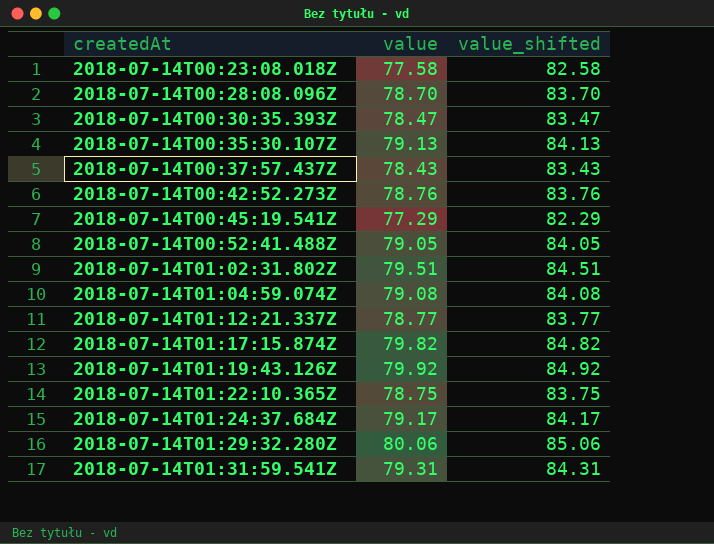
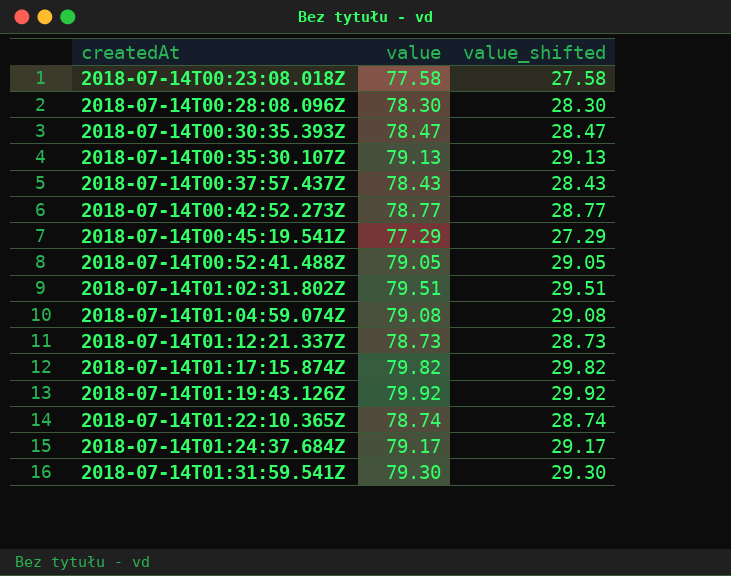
column value_shifted | formula: [value] + 5 -> [value] - 50
row 2018-07-14T01:29:32.280Z: 80.06 | 85.06 -> none
2018-07-14T00:28:08.096Z | value: 78.70 -> 78.30
2018-07-14T00:42:52.273Z | value: 78.76 -> 78.77
2018-07-14T01:12:21.337Z | value: 78.77 -> 78.73
2018-07-14T01:22:10.365Z | value: 78.75 -> 78.74
2018-07-14T01:31:59.541Z | value: 79.31 -> 79.30

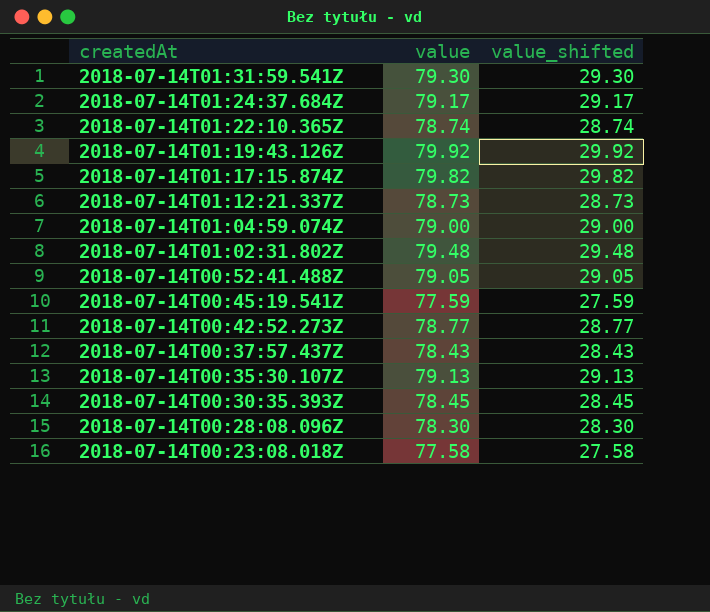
row order: createdAt ascending -> createdAt descending
2018-07-14T01:04:59.074Z | value: 79.08 -> 79.00
2018-07-14T01:04:59.074Z | value_shifted: 29.08 -> 29.00
2018-07-14T01:02:31.802Z | value: 79.51 -> 79.48
2018-07-14T01:02:31.802Z | value_shifted: 29.51 -> 29.48
2018-07-14T00:45:19.541Z | value: 77.29 -> 77.59
2018-07-14T00:45:19.541Z | value_shifted: 27.29 -> 27.59
2018-07-14T00:30:35.393Z | value: 78.47 -> 78.45
2018-07-14T00:30:35.393Z | value_shifted: 28.47 -> 28.45

